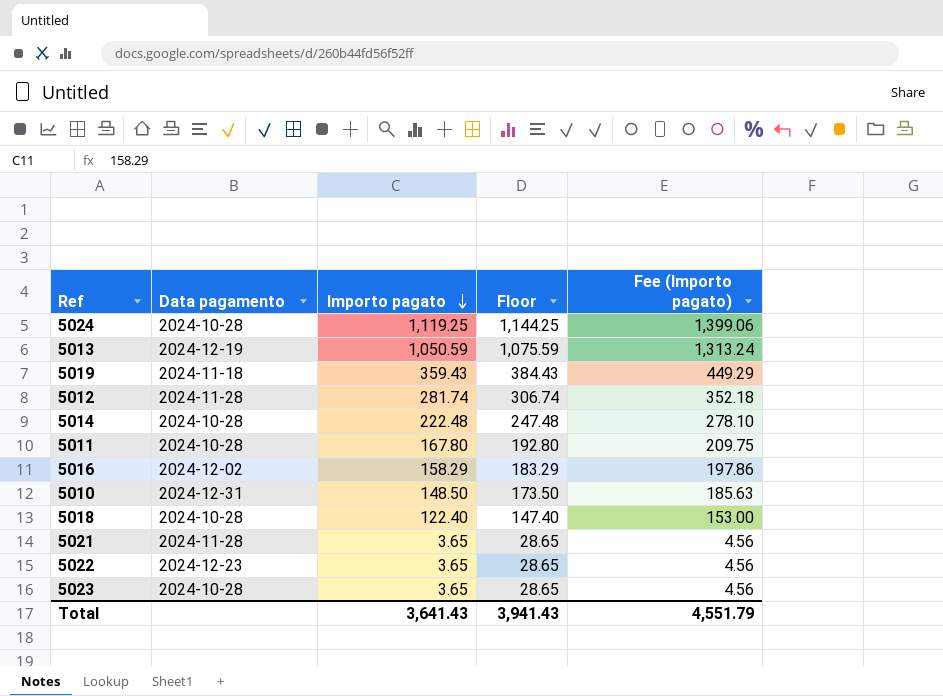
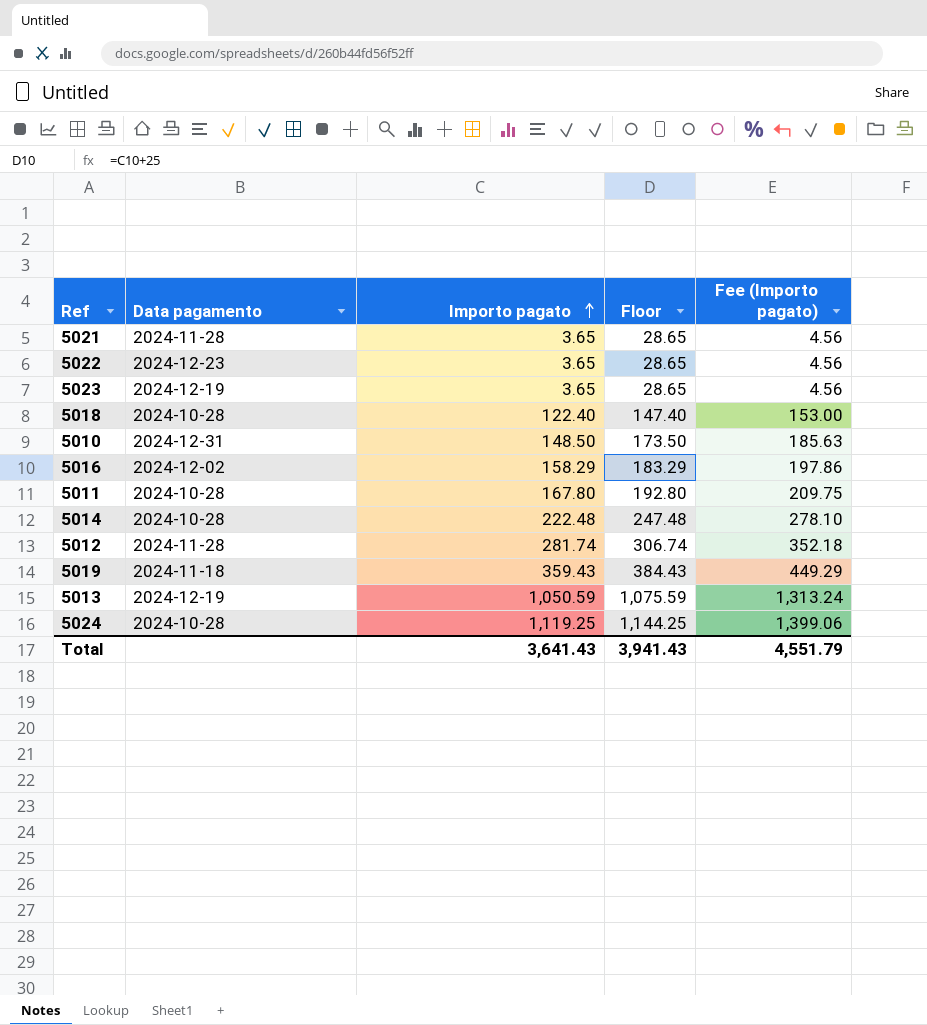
row order: Importo pagato descending -> Importo pagato ascending
5023 | Data pagamento: 2024-10-28 -> 2024-12-19

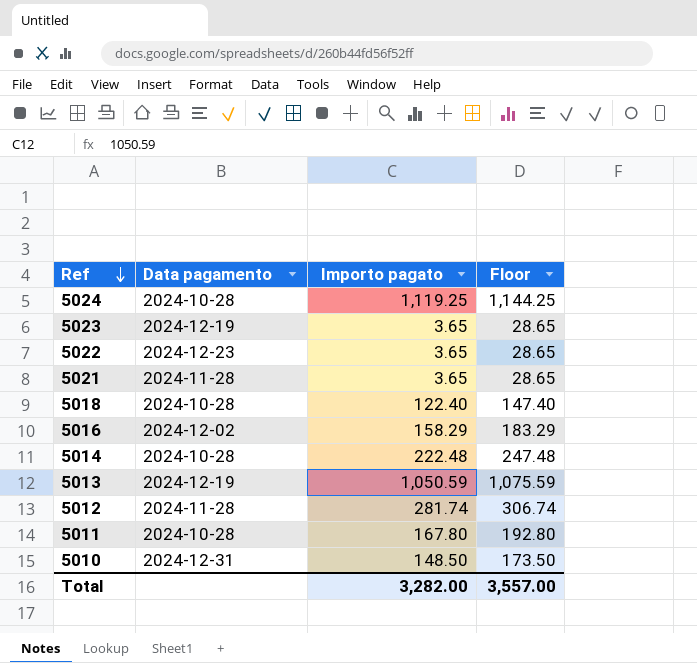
row order: Importo pagato ascending -> Ref descending
column Fee (Importo pagato) | formula: [Importo pagato] * 1.25 -> none
row 5019: 2024-11-18 | 359.43 | 384.43 | 449.29 -> none
Total | Importo pagato: 3,641.43 -> 3,282.00
Total | Floor: 3,941.43 -> 3,557.00

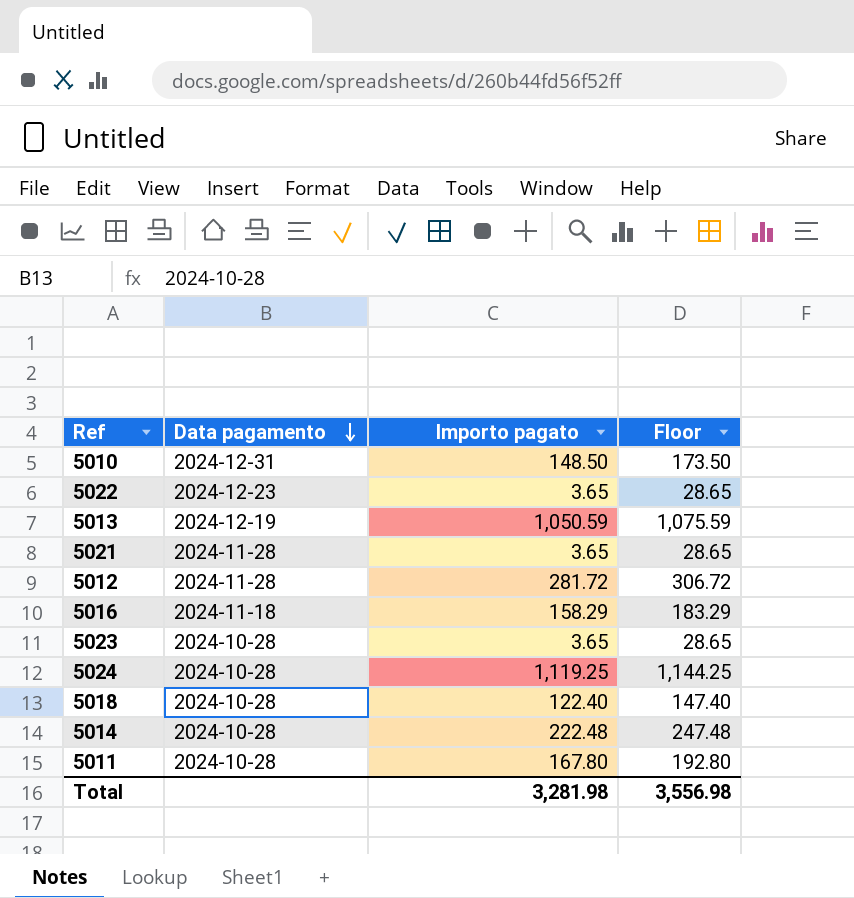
row order: Ref descending -> Data pagamento descending
5012 | Importo pagato: 281.74 -> 281.72
5012 | Floor: 306.74 -> 306.72
5016 | Data pagamento: 2024-12-02 -> 2024-11-18
5023 | Data pagamento: 2024-12-19 -> 2024-10-28
Total | Importo pagato: 3,282.00 -> 3,281.98
Total | Floor: 3,557.00 -> 3,556.98

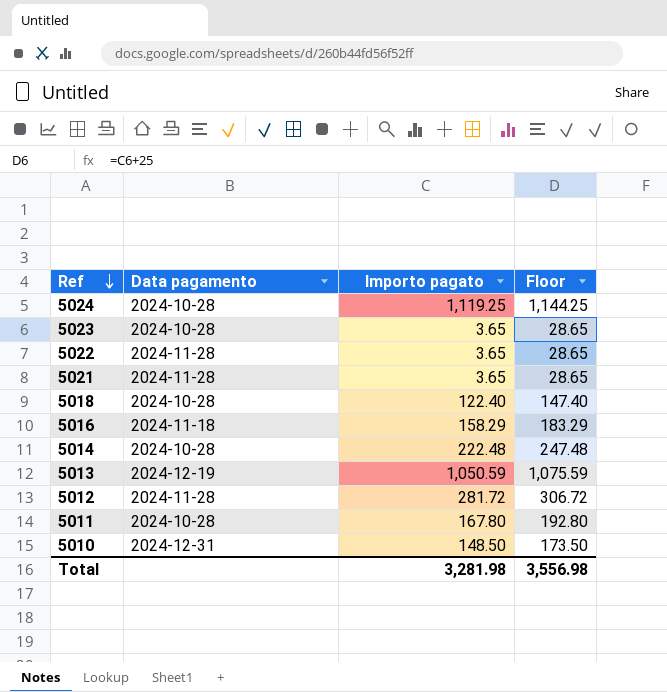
row order: Data pagamento descending -> Ref descending
5022 | Data pagamento: 2024-12-23 -> 2024-11-28

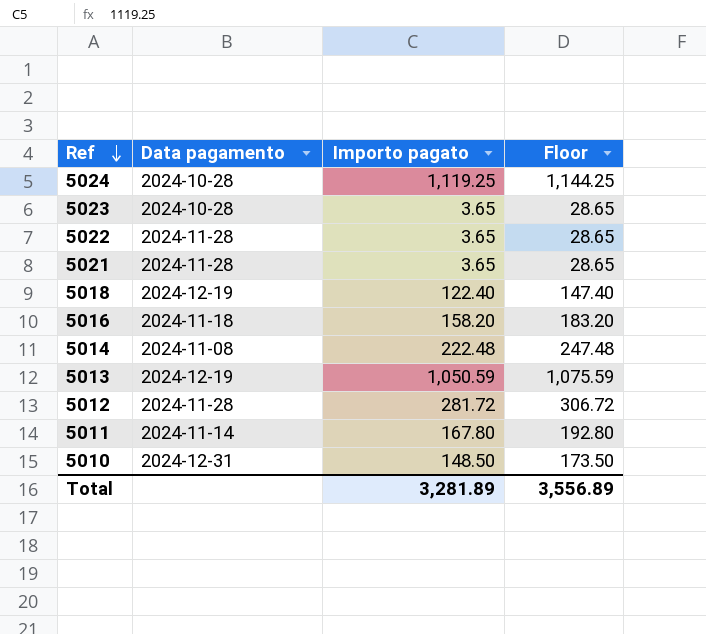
5018 | Data pagamento: 2024-10-28 -> 2024-12-19
5016 | Importo pagato: 158.29 -> 158.20
5016 | Floor: 183.29 -> 183.20
5014 | Data pagamento: 2024-10-28 -> 2024-11-08
5011 | Data pagamento: 2024-10-28 -> 2024-11-14
Total | Importo pagato: 3,281.98 -> 3,281.89
Total | Floor: 3,556.98 -> 3,556.89

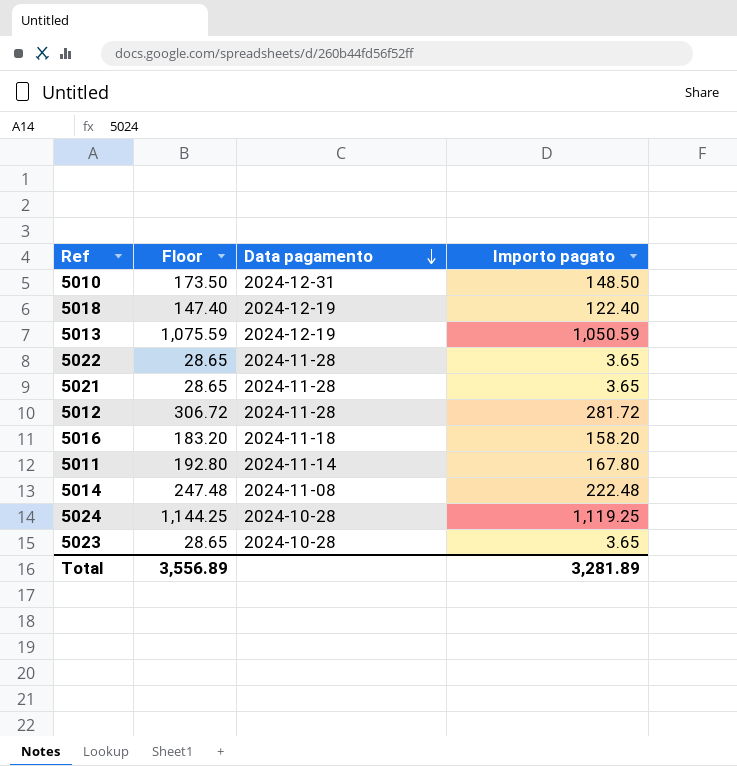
row order: Ref descending -> Data pagamento descending
column Floor | position: 4 -> 2

